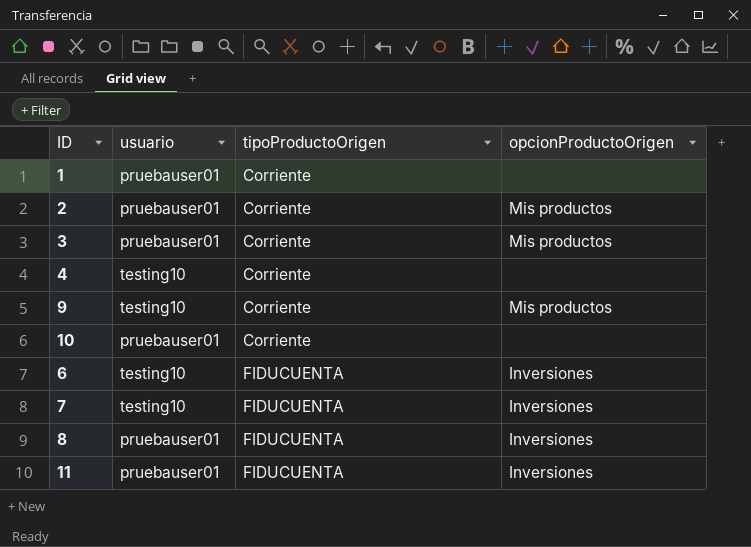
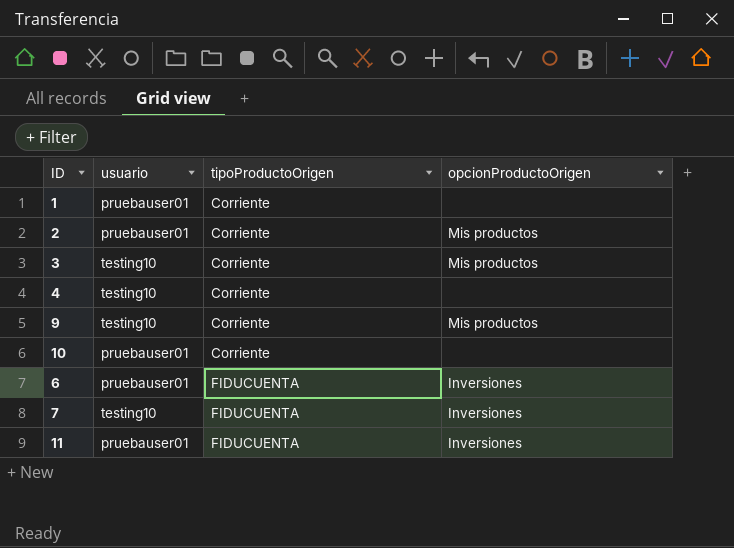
row 8: pruebauser01 | FIDUCUENTA | Inversiones -> none
3 | usuario: pruebauser01 -> testing10
6 | usuario: testing10 -> pruebauser01

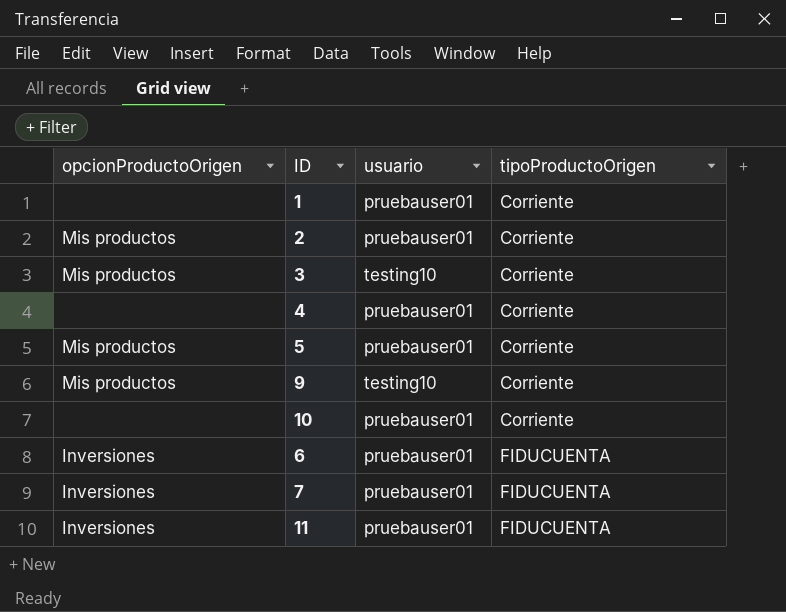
column opcionProductoOrigen | position: 4 -> 1
4 | usuario: testing10 -> pruebauser01
row 5: none -> Mis productos | pruebauser01 | Corriente
7 | usuario: testing10 -> pruebauser01

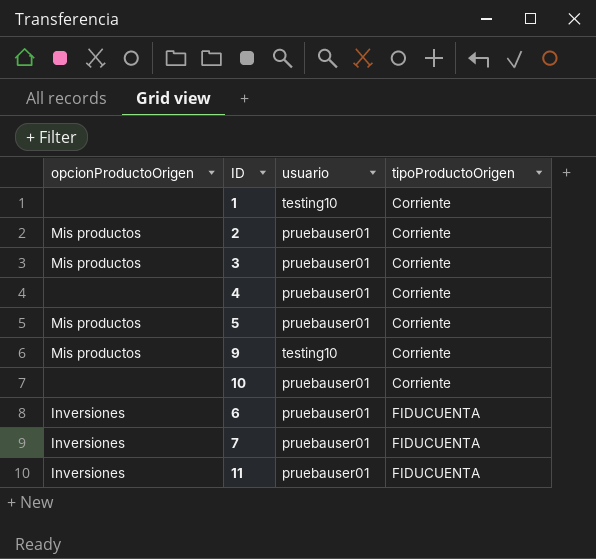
1 | usuario: pruebauser01 -> testing10
3 | usuario: testing10 -> pruebauser01

